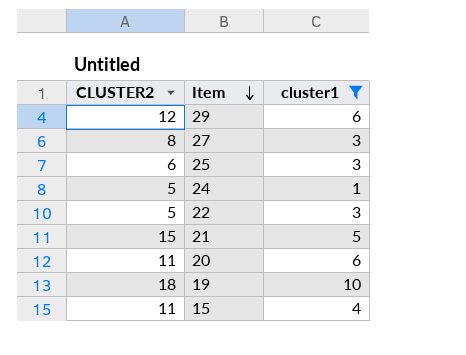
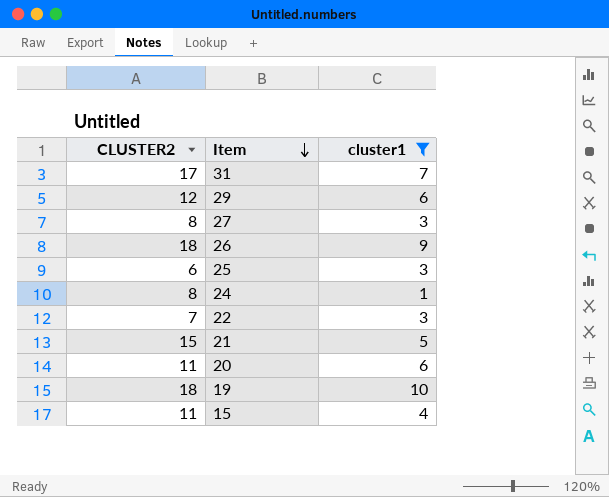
row 31: none -> 17 | 7
row 26: none -> 18 | 9
24 | CLUSTER2: 5 -> 8
22 | CLUSTER2: 5 -> 7

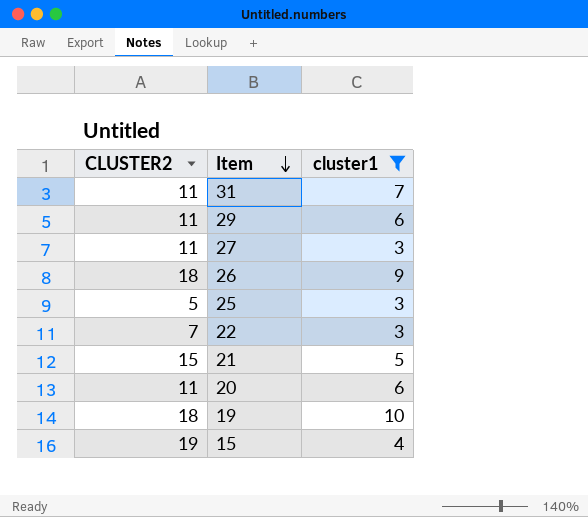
row 24: 8 | 1 -> none
31 | CLUSTER2: 17 -> 11
29 | CLUSTER2: 12 -> 11
27 | CLUSTER2: 8 -> 11
25 | CLUSTER2: 6 -> 5
15 | CLUSTER2: 11 -> 19

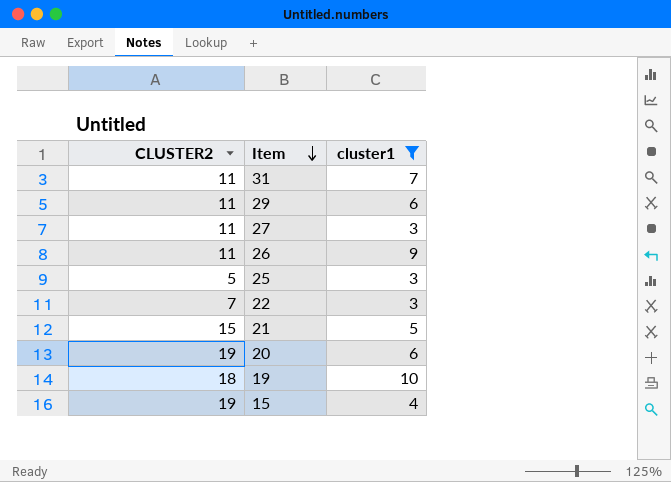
26 | CLUSTER2: 18 -> 11
20 | CLUSTER2: 11 -> 19

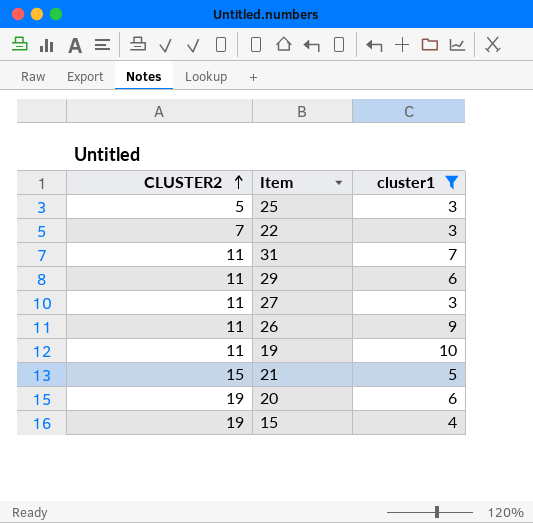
row order: Item descending -> CLUSTER2 ascending
19 | CLUSTER2: 18 -> 11

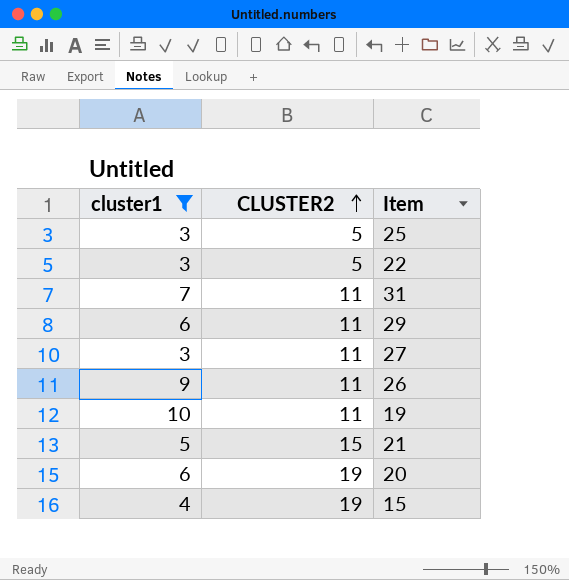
column cluster1 | position: 3 -> 1
22 | CLUSTER2: 7 -> 5

